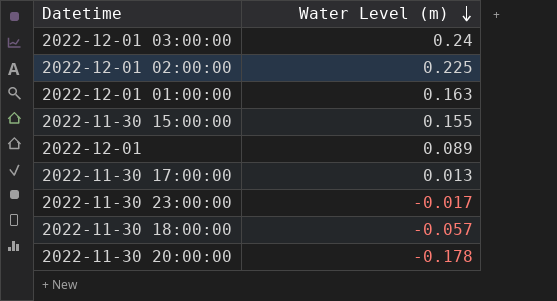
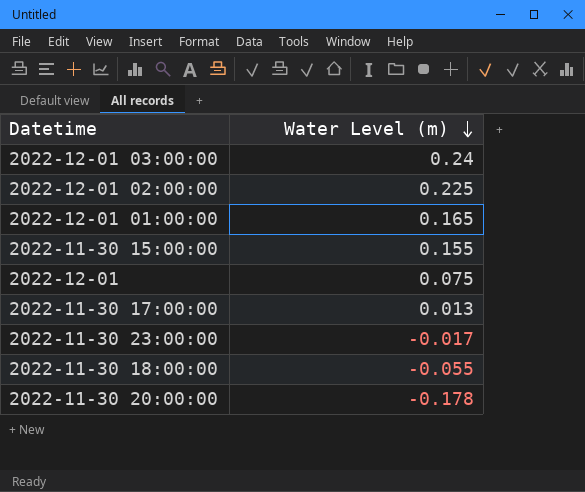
2022-12-01 01:00:00 | Water Level (m): 0.163 -> 0.165
2022-12-01 | Water Level (m): 0.089 -> 0.075
2022-11-30 18:00:00 | Water Level (m): -0.057 -> -0.055

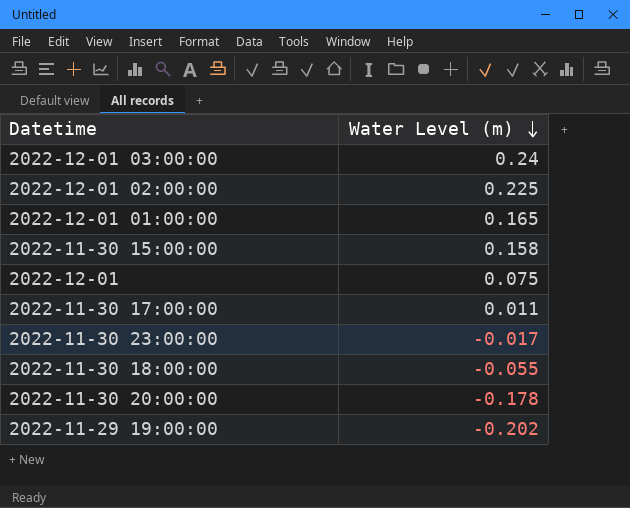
2022-11-30 15:00:00 | Water Level (m): 0.155 -> 0.158
2022-11-30 17:00:00 | Water Level (m): 0.013 -> 0.011
row 2022-11-29 19:00:00: none -> -0.202

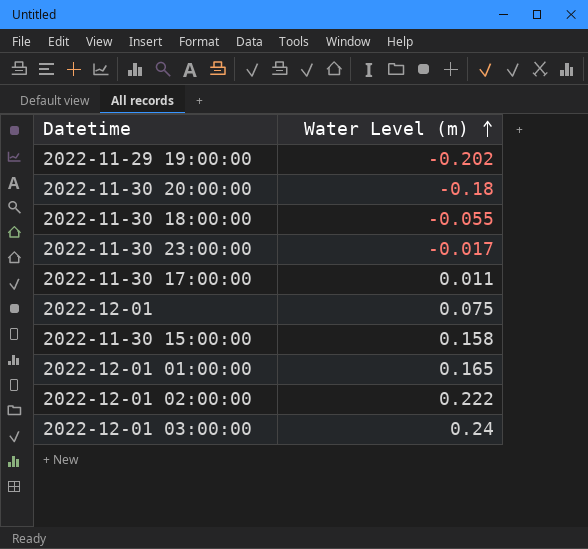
row order: Water Level (m) descending -> Water Level (m) ascending
2022-11-30 20:00:00 | Water Level (m): -0.178 -> -0.18
2022-12-01 02:00:00 | Water Level (m): 0.225 -> 0.222

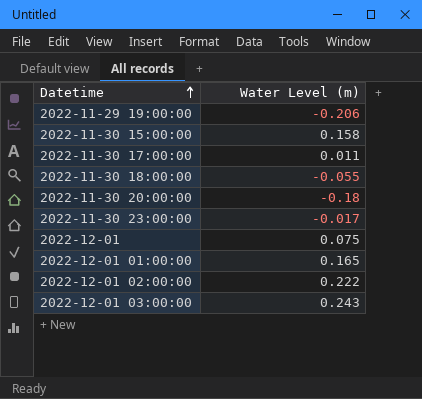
row order: Water Level (m) ascending -> Datetime ascending
2022-11-29 19:00:00 | Water Level (m): -0.202 -> -0.206
2022-12-01 03:00:00 | Water Level (m): 0.24 -> 0.243

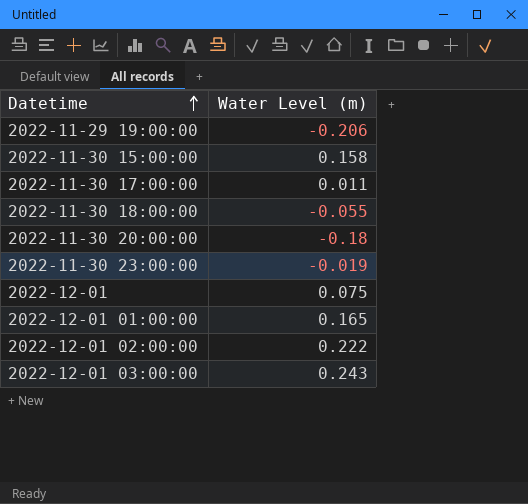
2022-11-30 23:00:00 | Water Level (m): -0.017 -> -0.019

